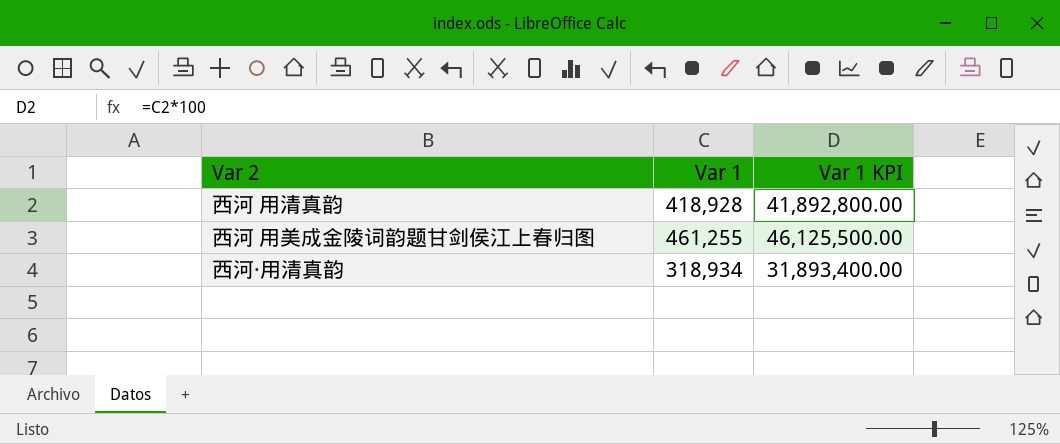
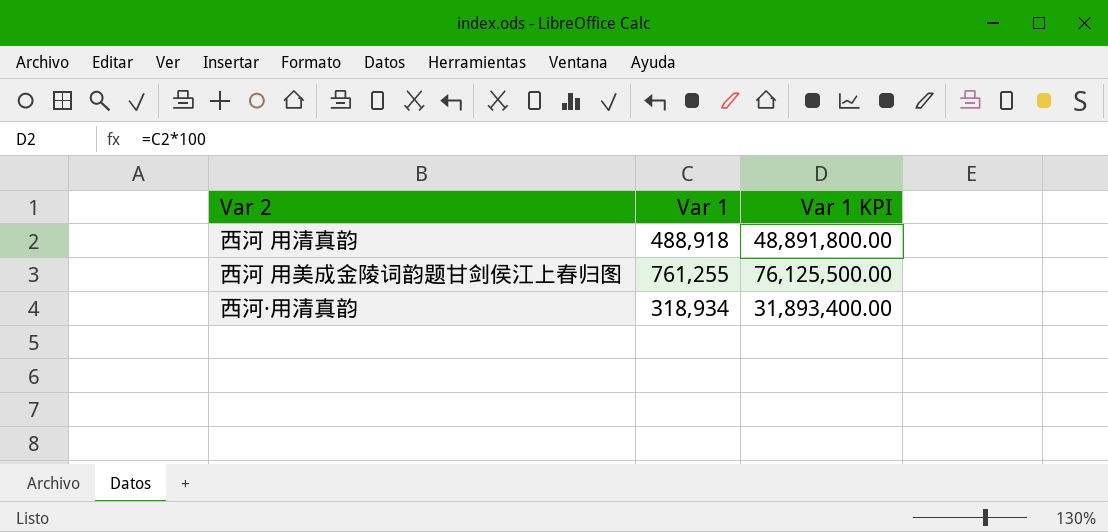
西河 用清真韵 | Var 1: 418,928 -> 488,918
西河 用清真韵 | Var 1 KPI: 41,892,800.00 -> 48,891,800.00
西河 用美成金陵词韵题甘剑侯江上春归图 | Var 1: 461,255 -> 761,255
西河 用美成金陵词韵题甘剑侯江上春归图 | Var 1 KPI: 46,125,500.00 -> 76,125,500.00

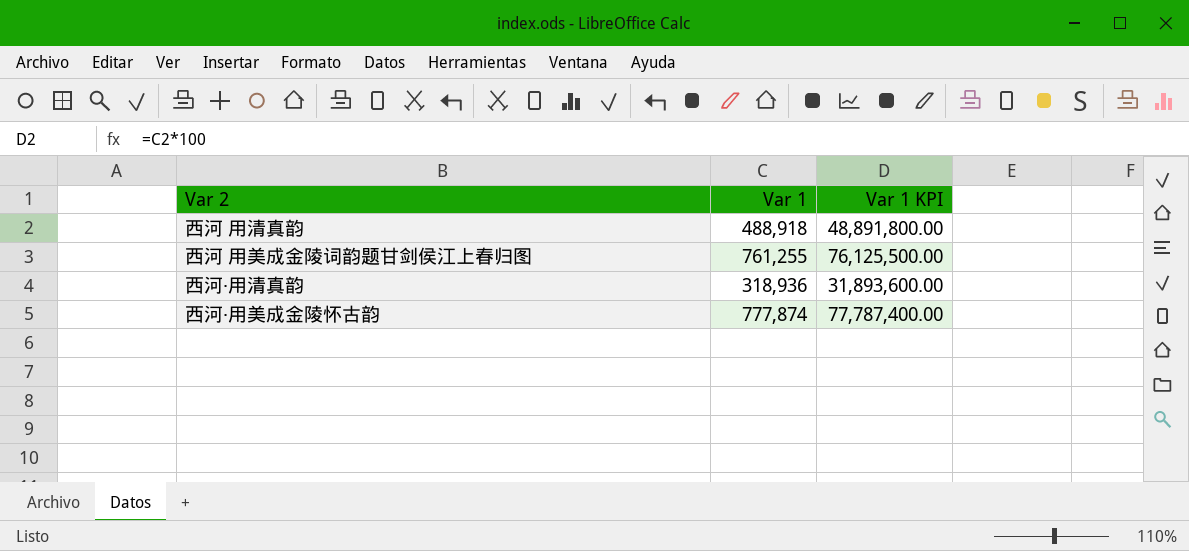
西河·用清真韵 | Var 1: 318,934 -> 318,936
西河·用清真韵 | Var 1 KPI: 31,893,400.00 -> 31,893,600.00
row 西河·用美成金陵怀古韵: none -> 777,874 | 77,787,400.00

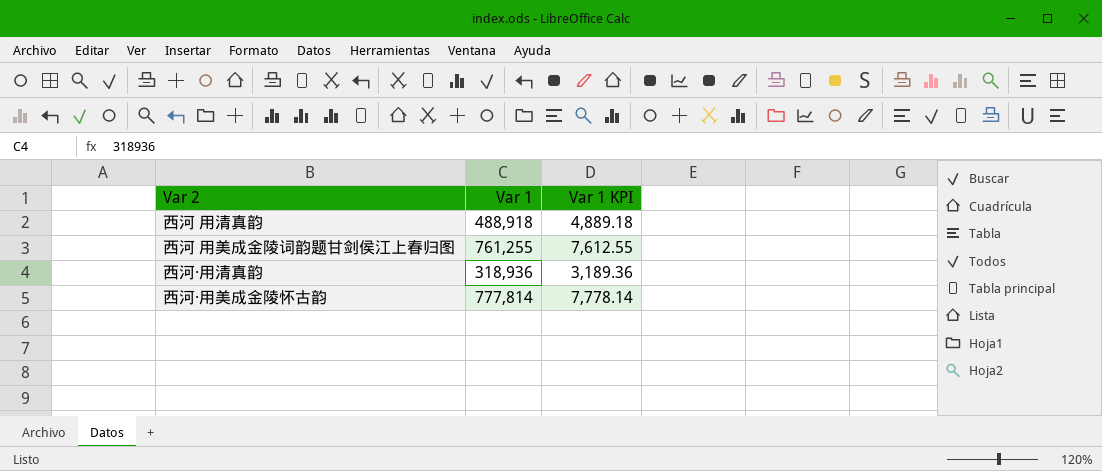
column Var 1 KPI | formula: [Var 1] * 100 -> [Var 1] * 0.01
西河·用美成金陵怀古韵 | Var 1: 777,874 -> 777,814

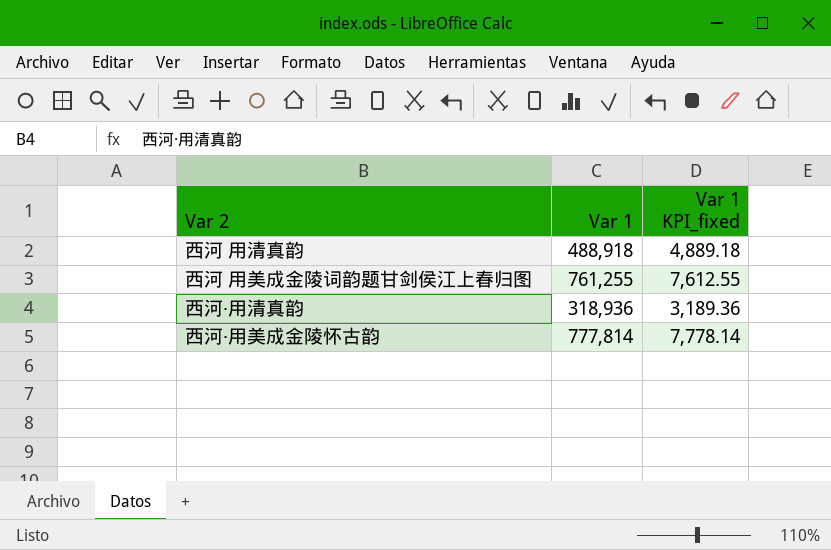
column name: Var 1 KPI -> Var 1 KPI_fixed

